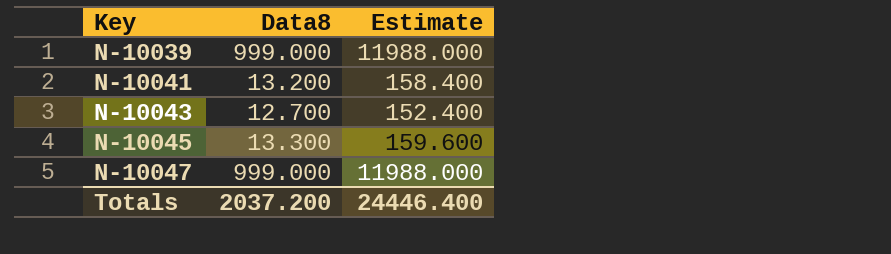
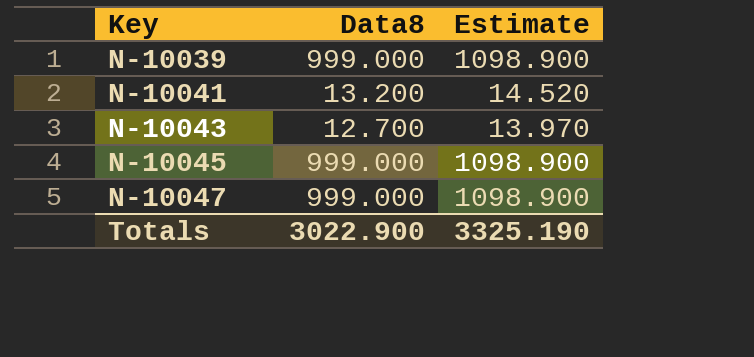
column Estimate | formula: [Data8] * 12 -> [Data8] * 1.1
N-10045 | Data8: 13.300 -> 999.000
Totals | Data8: 2037.200 -> 3022.900
Totals | Estimate: 24446.400 -> 3325.190

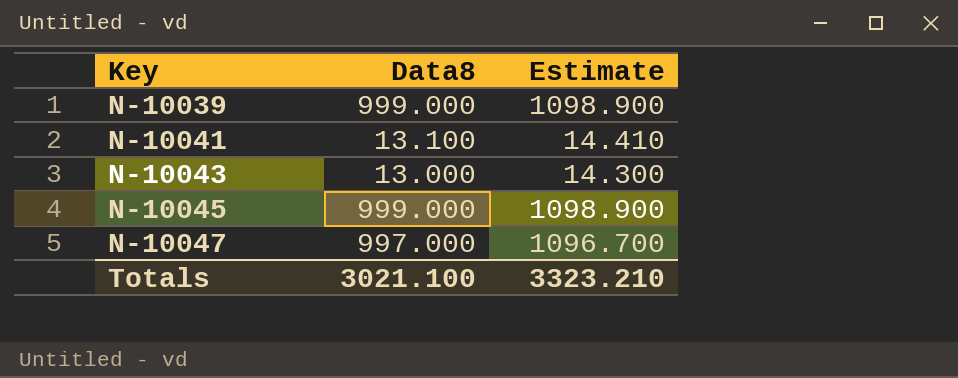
N-10041 | Data8: 13.200 -> 13.100
N-10041 | Estimate: 14.520 -> 14.410
N-10043 | Data8: 12.700 -> 13.000
N-10043 | Estimate: 13.970 -> 14.300
N-10047 | Data8: 999.000 -> 997.000
N-10047 | Estimate: 1098.900 -> 1096.700
Totals | Data8: 3022.900 -> 3021.100
Totals | Estimate: 3325.190 -> 3323.210

